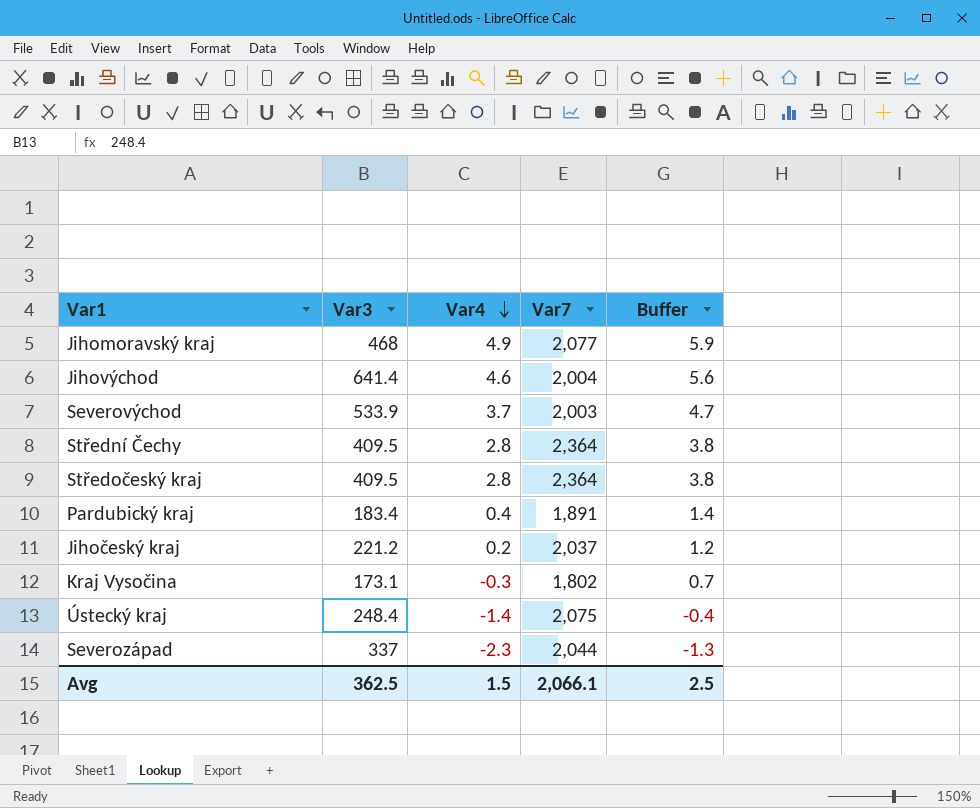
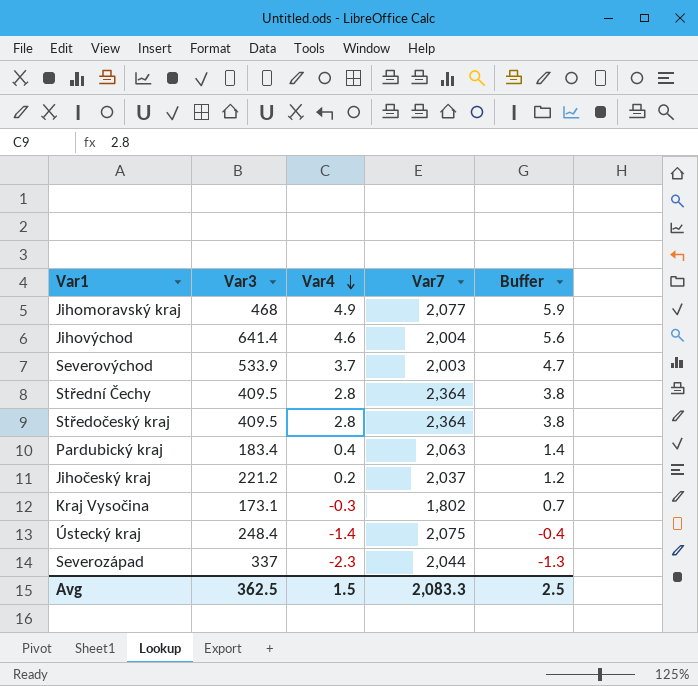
Pardubický kraj | Var7: 1,891 -> 2,063
Avg | Var7: 2,066.1 -> 2,083.3

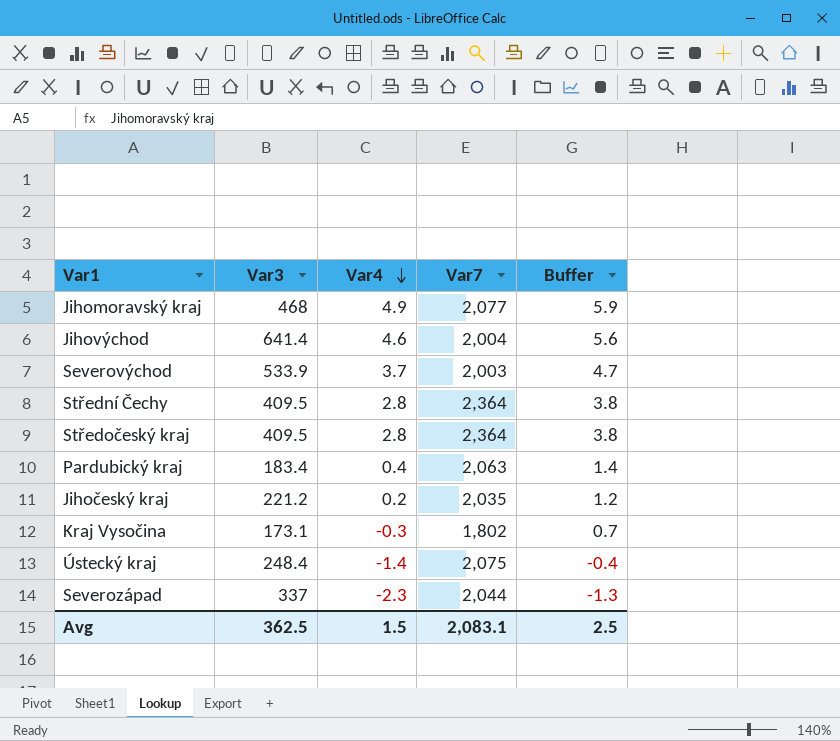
Jihočeský kraj | Var7: 2,037 -> 2,035
Avg | Var7: 2,083.3 -> 2,083.1

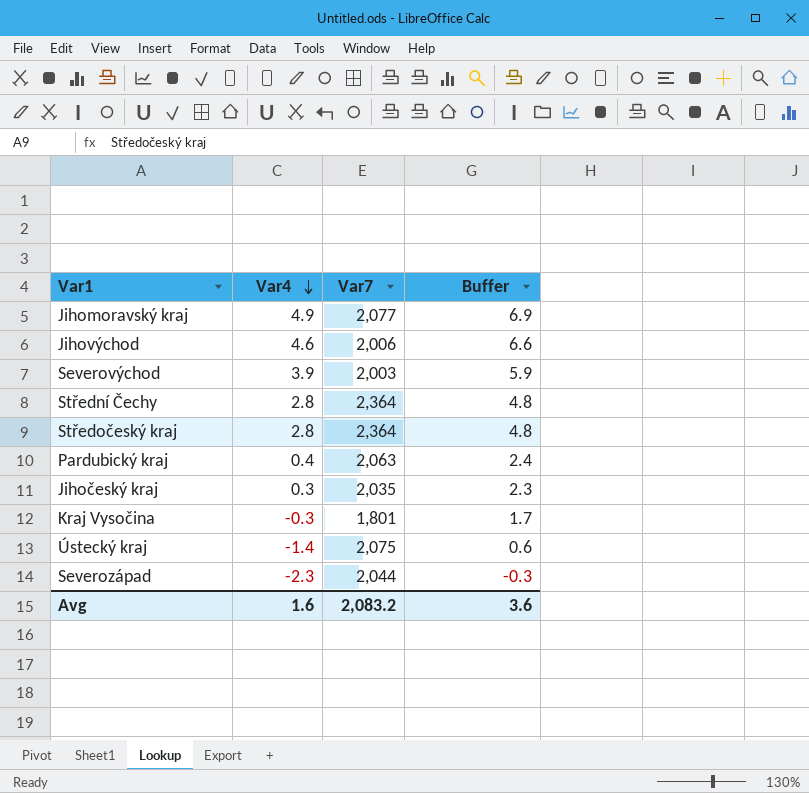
column Var3 | position: 2 -> none
column Buffer | formula: [Var4] + 1 -> [Var4] + 2
Jihovýchod | Var7: 2,004 -> 2,006
Severovýchod | Var4: 3.7 -> 3.9
Jihočeský kraj | Var4: 0.2 -> 0.3
Kraj Vysočina | Var7: 1,802 -> 1,801
Avg | Var4: 1.5 -> 1.6
Avg | Var7: 2,083.1 -> 2,083.2
Avg | Buffer: 2.5 -> 3.6

